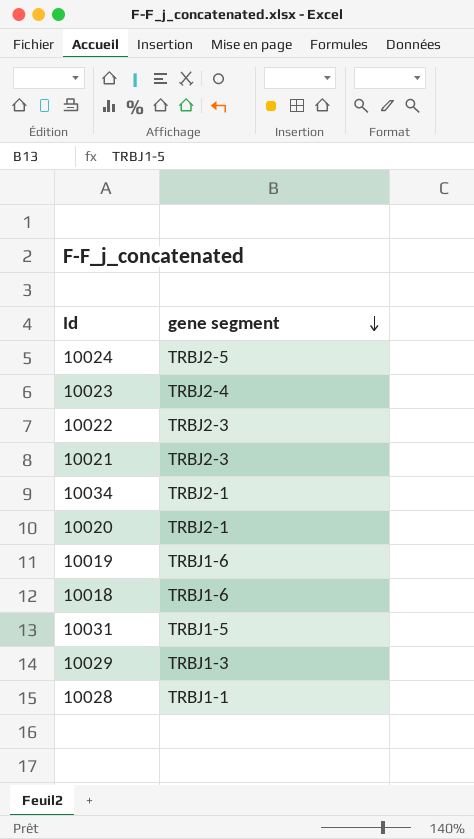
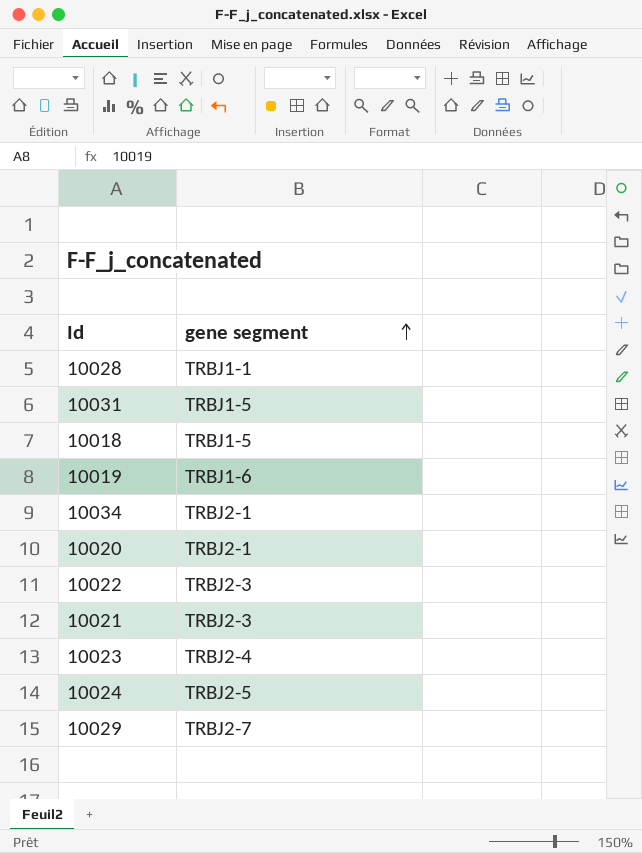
row order: gene segment descending -> gene segment ascending
10018 | gene segment: TRBJ1-6 -> TRBJ1-5
10029 | gene segment: TRBJ1-3 -> TRBJ2-7

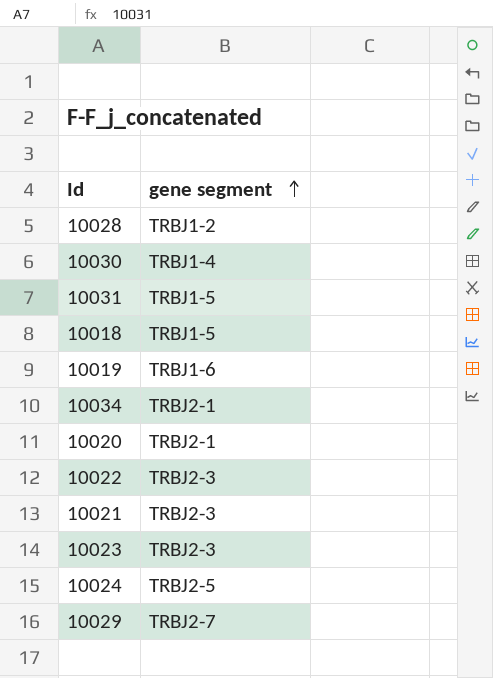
10028 | gene segment: TRBJ1-1 -> TRBJ1-2
row 10030: none -> TRBJ1-4
10023 | gene segment: TRBJ2-4 -> TRBJ2-3

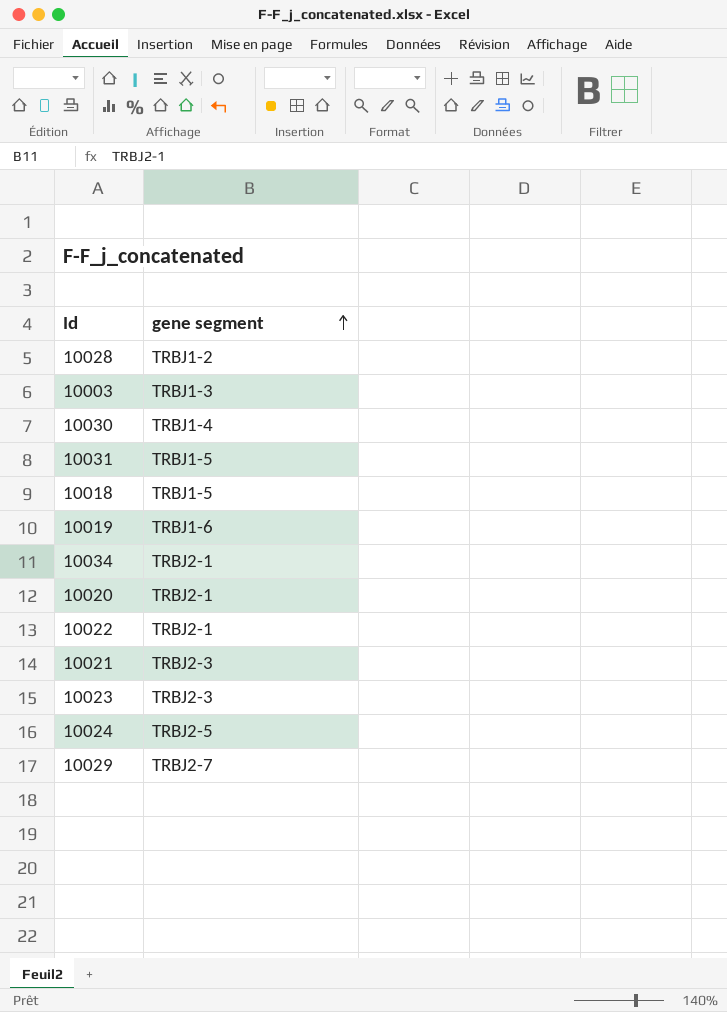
row 10003: none -> TRBJ1-3
10022 | gene segment: TRBJ2-3 -> TRBJ2-1

